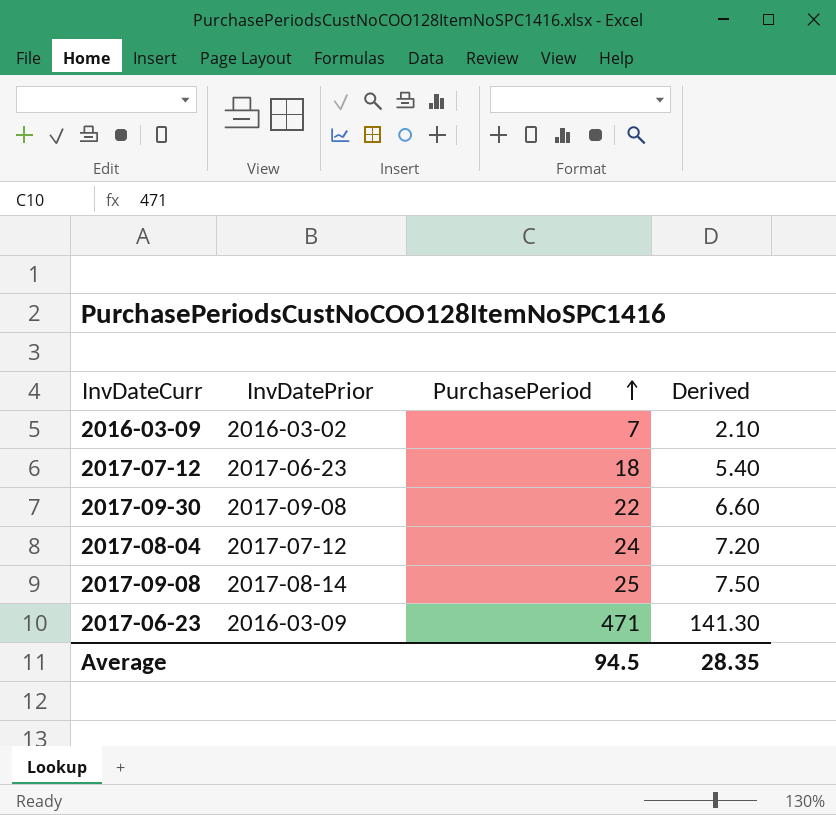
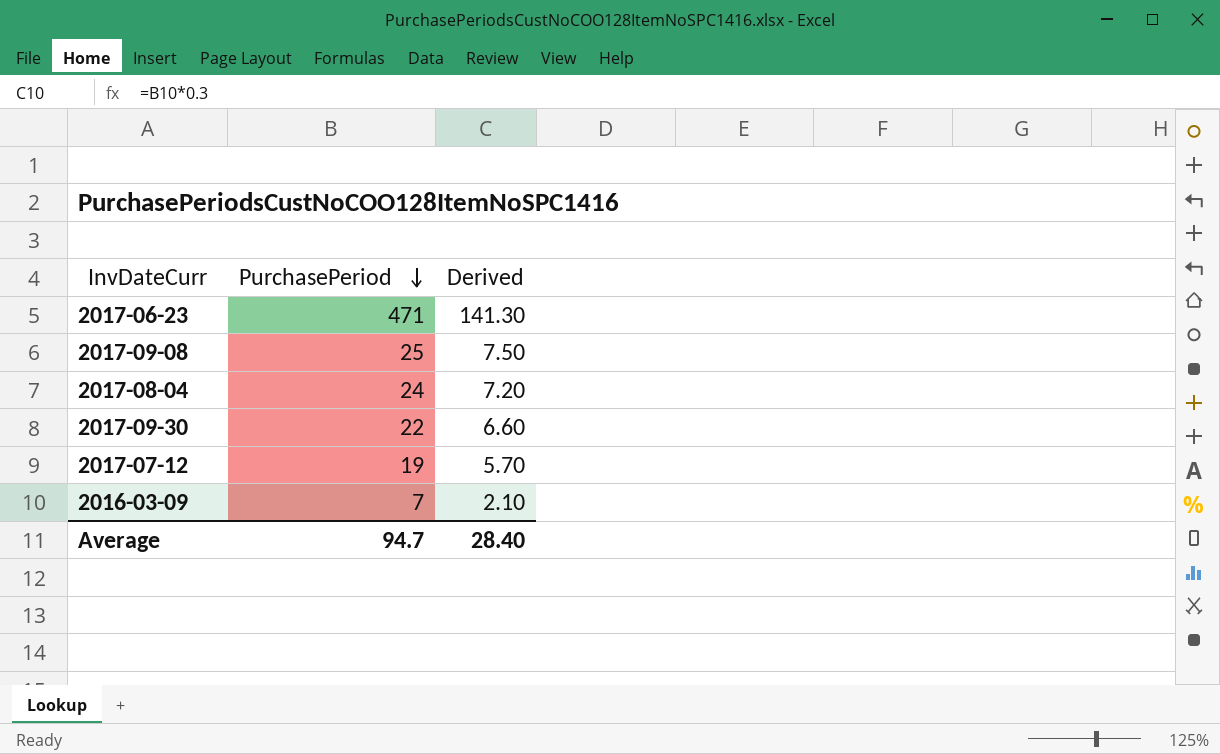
row order: PurchasePeriod ascending -> PurchasePeriod descending
column InvDatePrior | position: 2 -> none
2017-07-12 | PurchasePeriod: 18 -> 19
2017-07-12 | Derived: 5.40 -> 5.70
Average | PurchasePeriod: 94.5 -> 94.7
Average | Derived: 28.35 -> 28.40

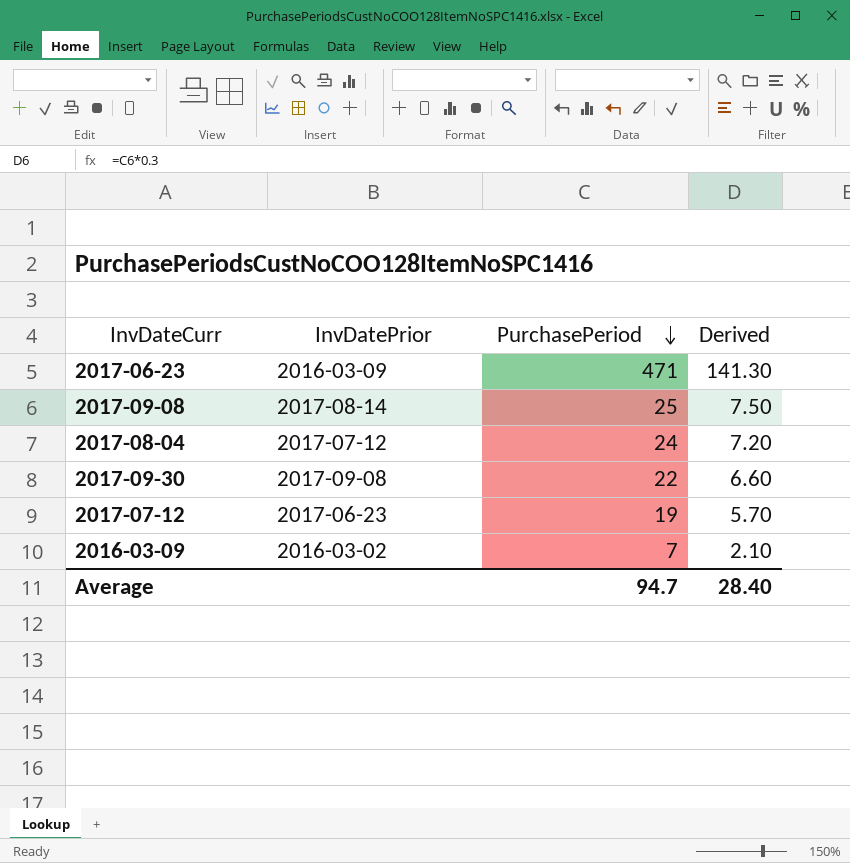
column InvDatePrior | position: none -> 2

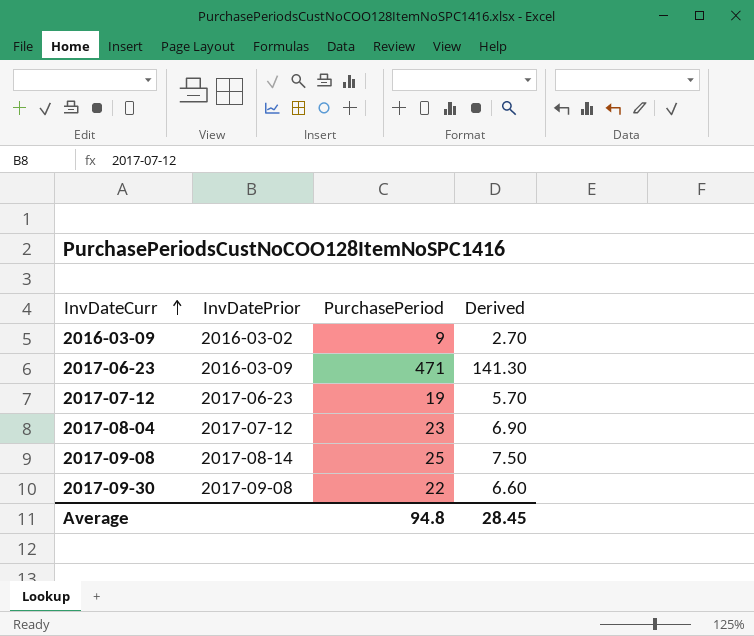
row order: PurchasePeriod descending -> InvDateCurr ascending
2016-03-09 | PurchasePeriod: 7 -> 9
2016-03-09 | Derived: 2.10 -> 2.70
2017-08-04 | PurchasePeriod: 24 -> 23
2017-08-04 | Derived: 7.20 -> 6.90
Average | PurchasePeriod: 94.7 -> 94.8
Average | Derived: 28.40 -> 28.45

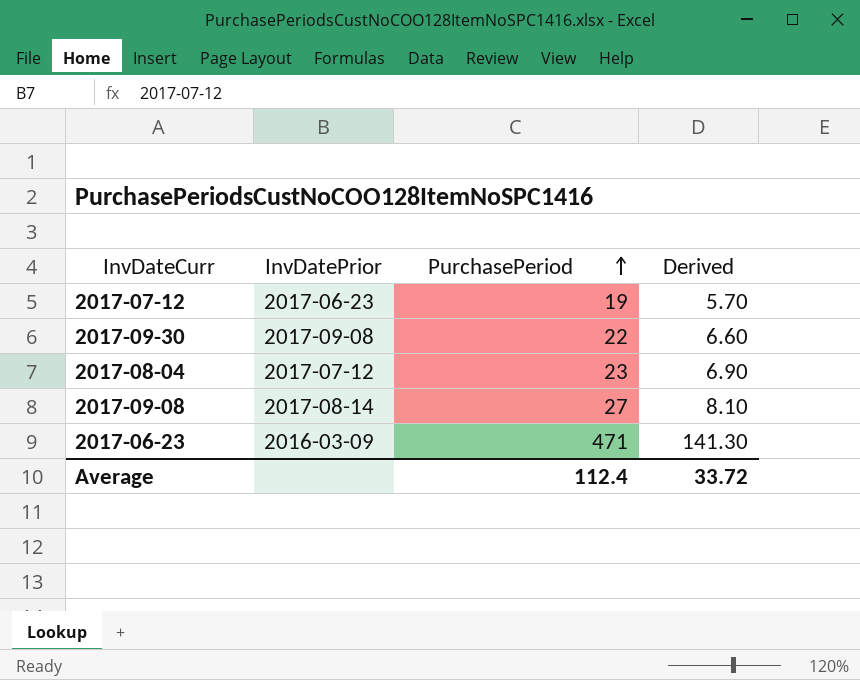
row order: InvDateCurr ascending -> PurchasePeriod ascending
row 2016-03-09: 2016-03-02 | 9 | 2.70 -> none
2017-09-08 | PurchasePeriod: 25 -> 27
2017-09-08 | Derived: 7.50 -> 8.10
Average | PurchasePeriod: 94.8 -> 112.4
Average | Derived: 28.45 -> 33.72

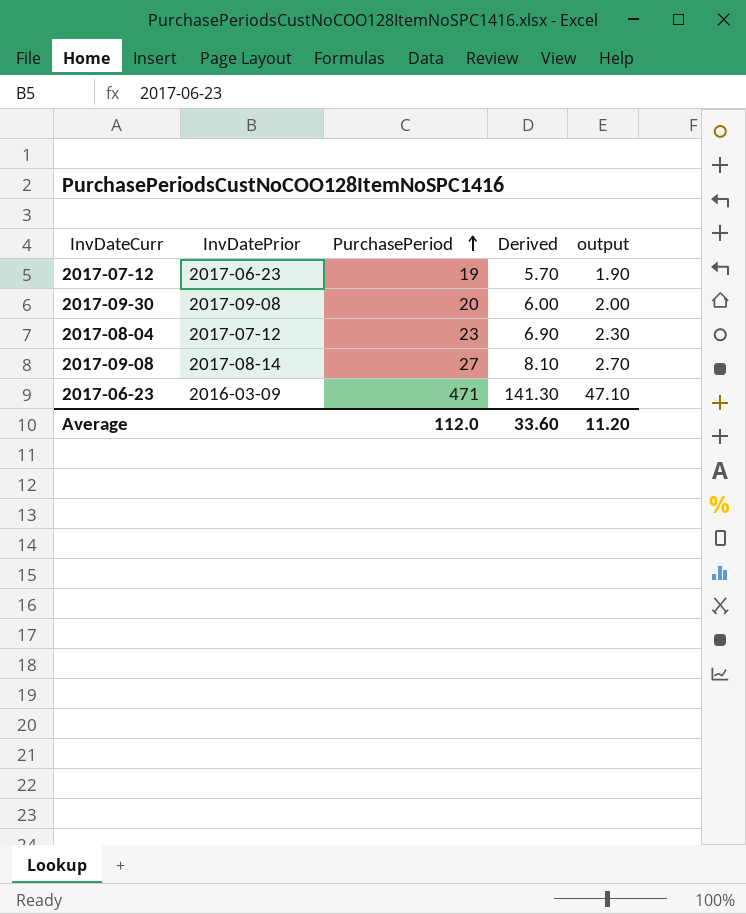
column output | formula: none -> [PurchasePeriod] * 0.1
2017-09-30 | PurchasePeriod: 22 -> 20
2017-09-30 | Derived: 6.60 -> 6.00
Average | PurchasePeriod: 112.4 -> 112.0
Average | Derived: 33.72 -> 33.60

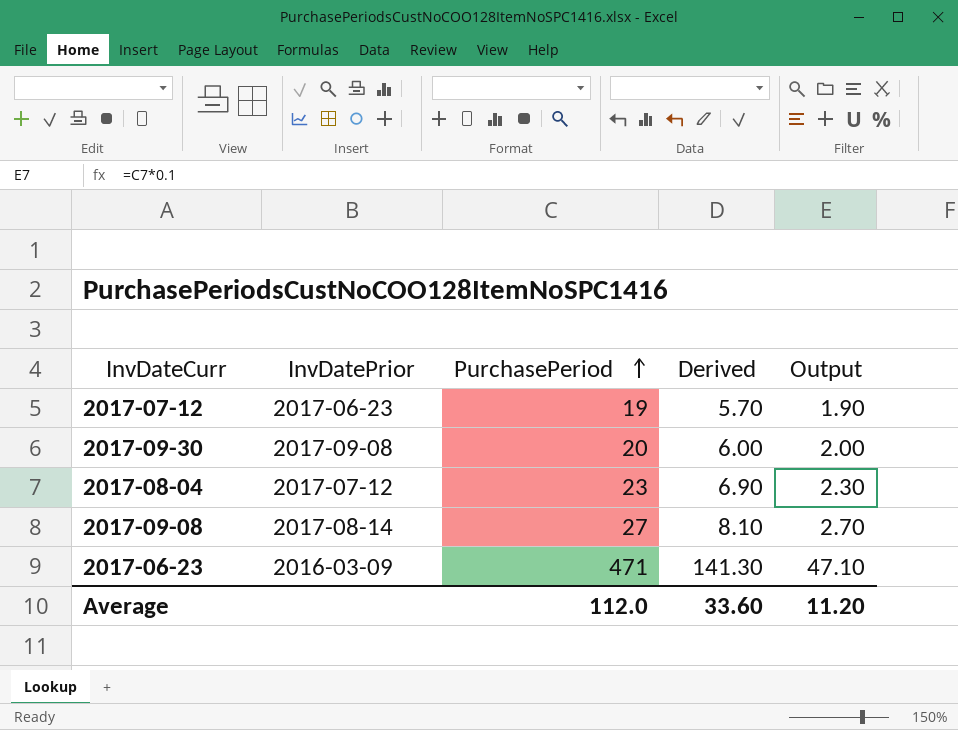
column name: output -> Output

